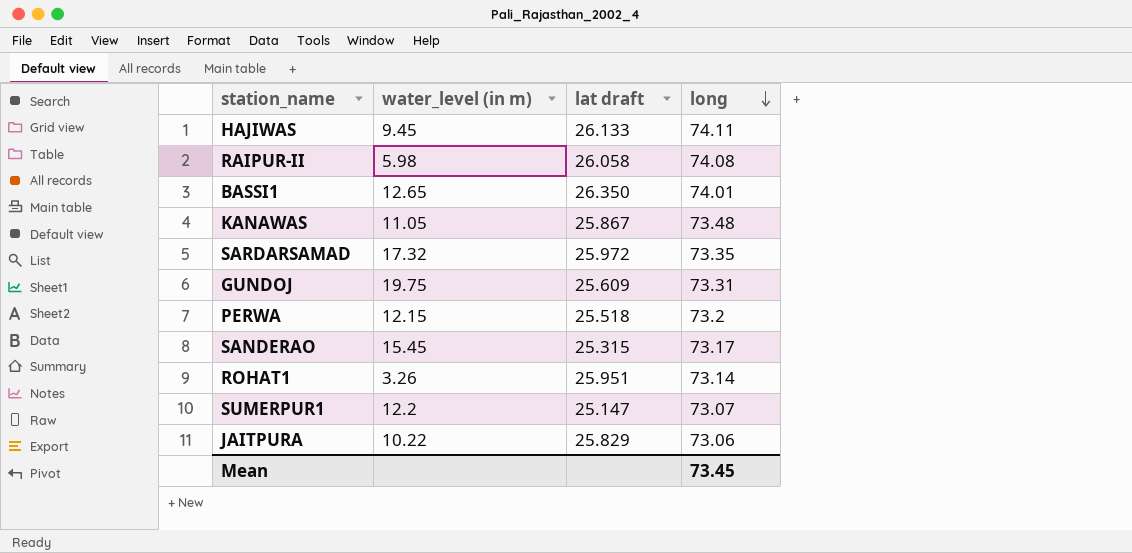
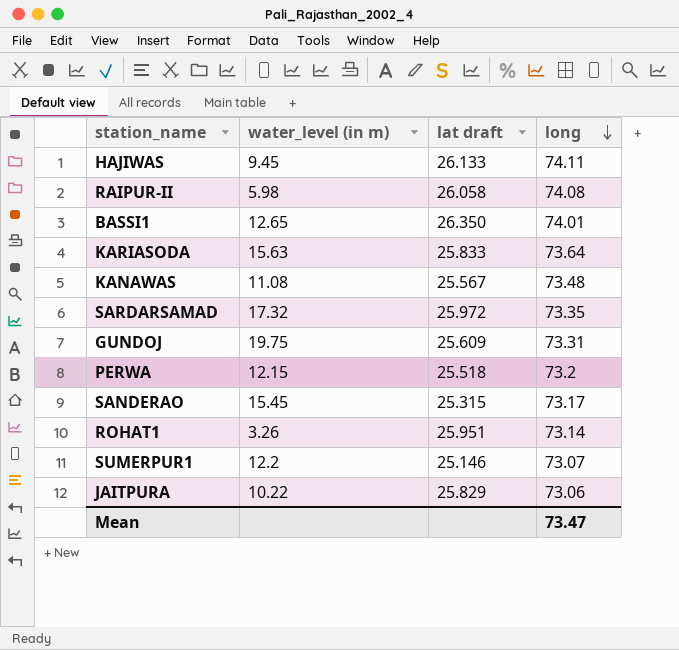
row KARIASODA: none -> 15.63 | 25.833 | 73.64
KANAWAS | water_level (in m): 11.05 -> 11.08
KANAWAS | lat draft: 25.867 -> 25.567
SUMERPUR1 | lat draft: 25.147 -> 25.146
Mean | long: 73.45 -> 73.47

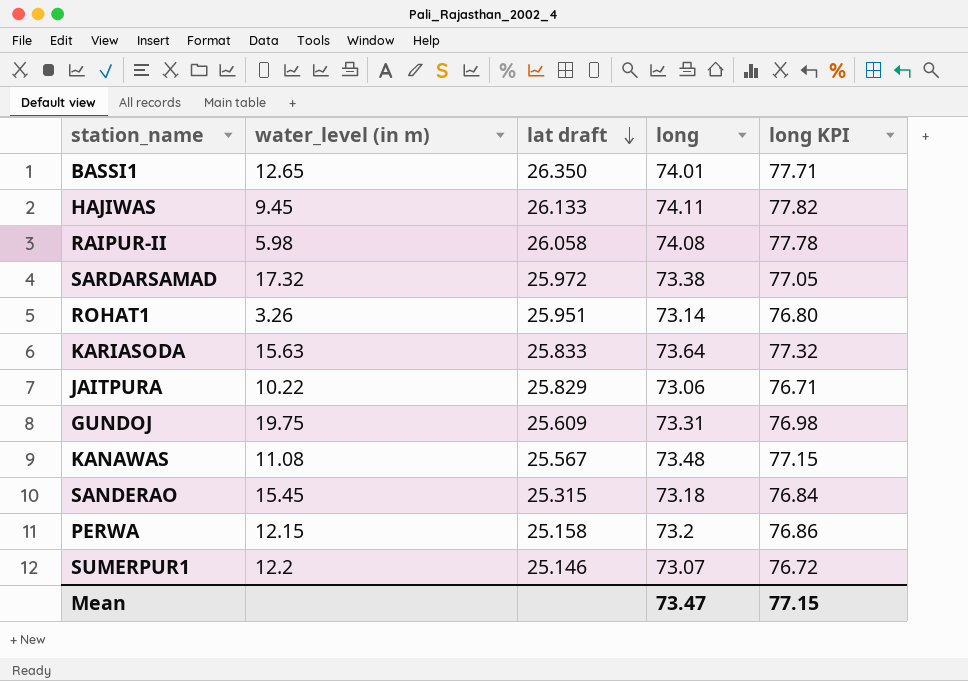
row order: long descending -> lat draft descending
column long KPI | formula: none -> [long] * 1.05
SARDARSAMAD | long: 73.35 -> 73.38
SANDERAO | long: 73.17 -> 73.18
PERWA | lat draft: 25.518 -> 25.158

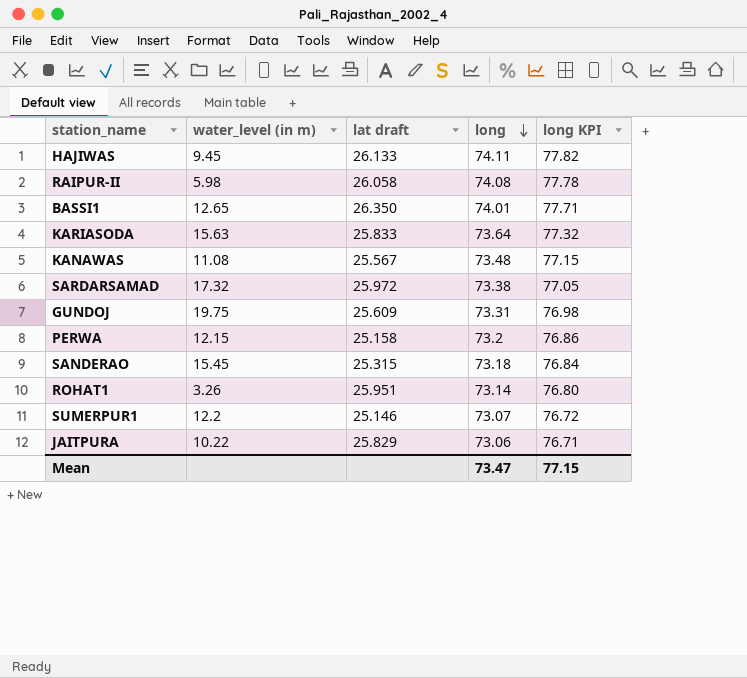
row order: lat draft descending -> long descending

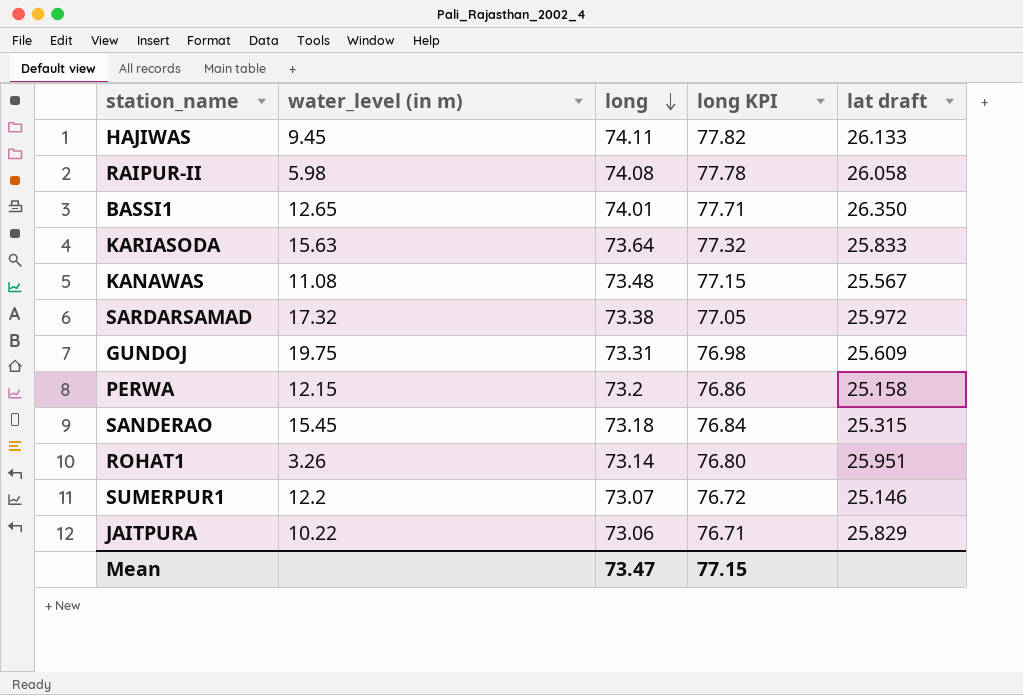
column lat draft | position: 3 -> 5

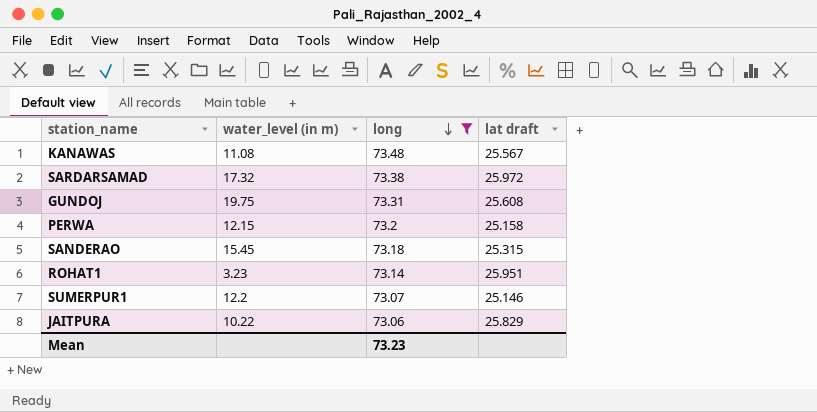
filter: none -> long <= 73.48
column long KPI | formula: [long] * 1.05 -> none
GUNDOJ | lat draft: 25.609 -> 25.608
ROHAT1 | water_level (in m): 3.26 -> 3.23
Mean | long: 73.47 -> 73.23

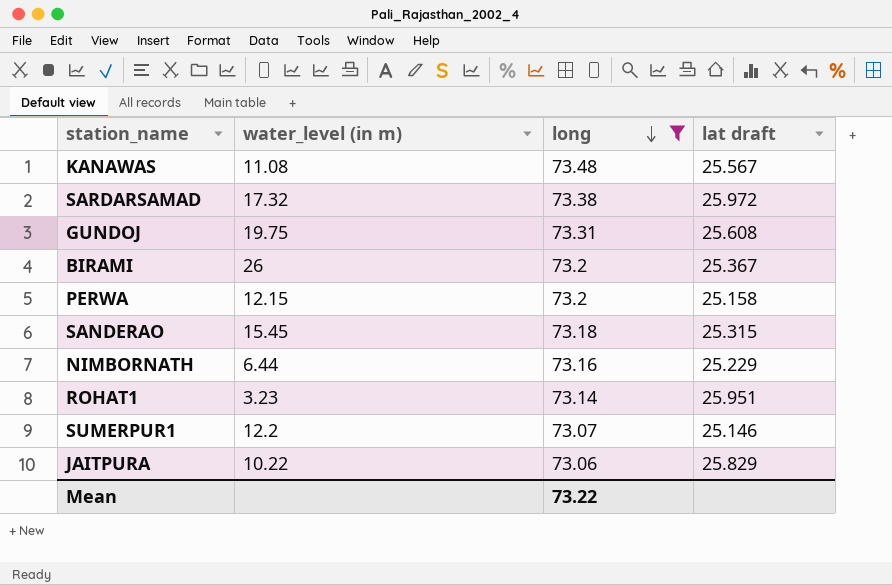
row BIRAMI: none -> 26 | 73.2 | 25.367
row NIMBORNATH: none -> 6.44 | 73.16 | 25.229
Mean | long: 73.23 -> 73.22

